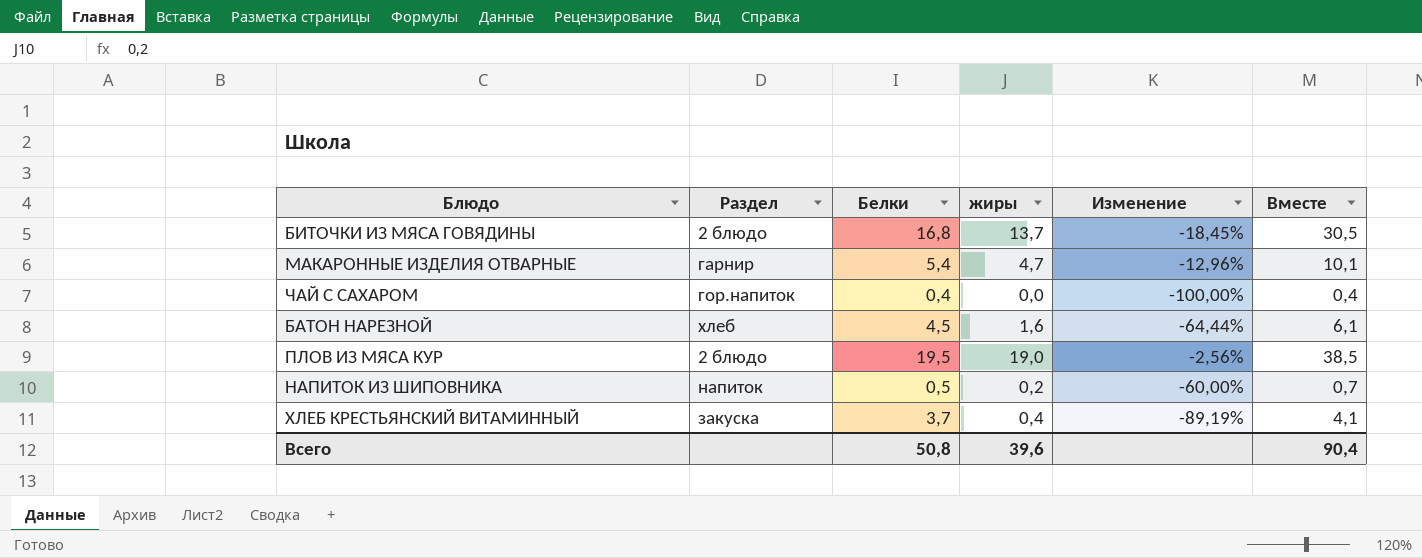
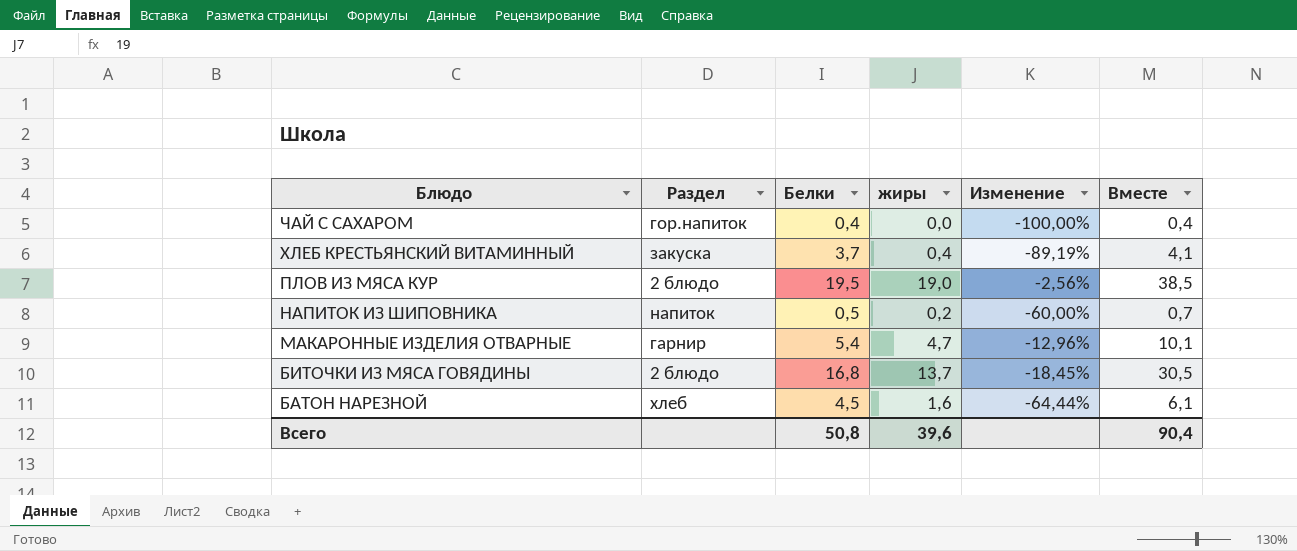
row order: none -> Блюдо descending

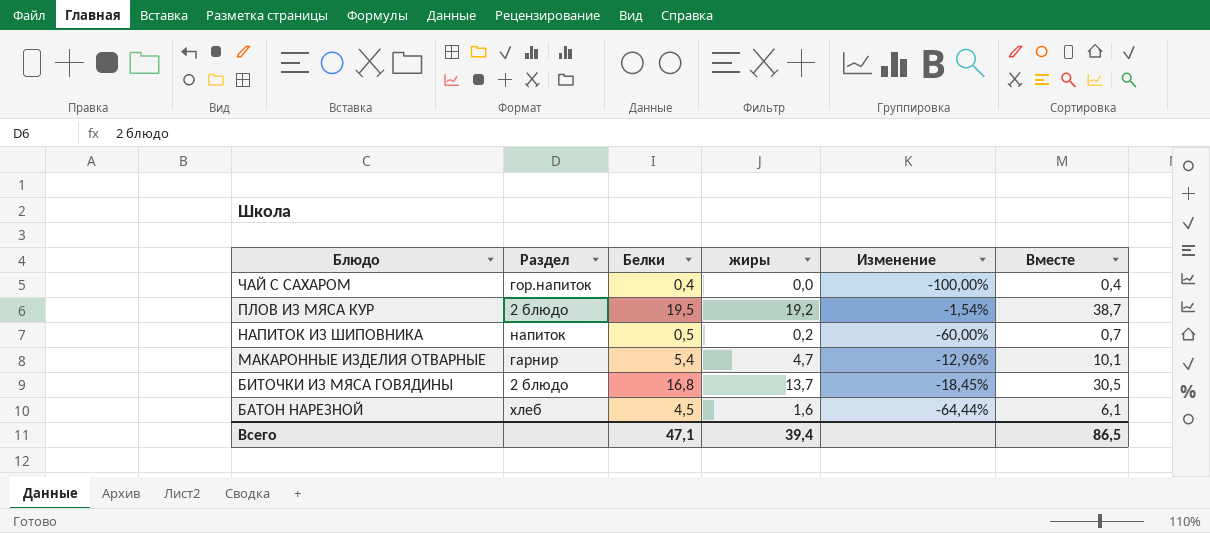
row ХЛЕБ КРЕСТЬЯНСКИЙ ВИТАМИННЫЙ: закуска | 3,7 | 0,4 | -89,19% | 4,1 -> none
ПЛОВ ИЗ МЯСА КУР | жиры: 19,0 -> 19,2
ПЛОВ ИЗ МЯСА КУР | Изменение: -2,56% -> -1,54%
ПЛОВ ИЗ МЯСА КУР | Вместе: 38,5 -> 38,7
Всего | Белки: 50,8 -> 47,1
Всего | жиры: 39,6 -> 39,4
Всего | Вместе: 90,4 -> 86,5

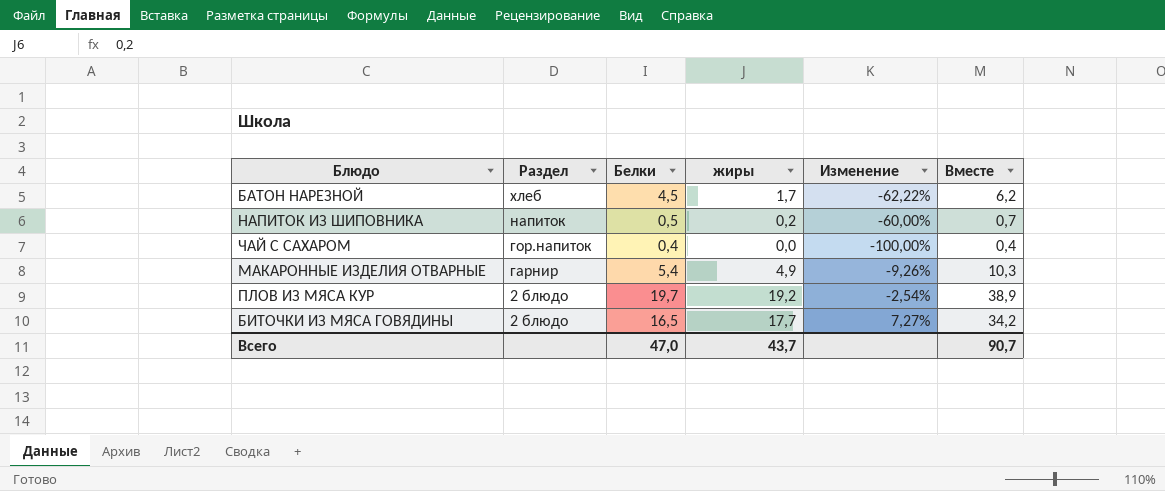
row order: Блюдо descending -> Раздел descending
БАТОН НАРЕЗНОЙ | жиры: 1,6 -> 1,7
БАТОН НАРЕЗНОЙ | Изменение: -64,44% -> -62,22%
БАТОН НАРЕЗНОЙ | Вместе: 6,1 -> 6,2
МАКАРОННЫЕ ИЗДЕЛИЯ ОТВАРНЫЕ | жиры: 4,7 -> 4,9
МАКАРОННЫЕ ИЗДЕЛИЯ ОТВАРНЫЕ | Изменение: -12,96% -> -9,26%
МАКАРОННЫЕ ИЗДЕЛИЯ ОТВАРНЫЕ | Вместе: 10,1 -> 10,3
ПЛОВ ИЗ МЯСА КУР | Белки: 19,5 -> 19,7
ПЛОВ ИЗ МЯСА КУР | Изменение: -1,54% -> -2,54%
ПЛОВ ИЗ МЯСА КУР | Вместе: 38,7 -> 38,9
БИТОЧКИ ИЗ МЯСА ГОВЯДИНЫ | Белки: 16,8 -> 16,5
БИТОЧКИ ИЗ МЯСА ГОВЯДИНЫ | жиры: 13,7 -> 17,7
БИТОЧКИ ИЗ МЯСА ГОВЯДИНЫ | Изменение: -18,45% -> 7,27%
БИТОЧКИ ИЗ МЯСА ГОВЯДИНЫ | Вместе: 30,5 -> 34,2
Всего | Белки: 47,1 -> 47,0
Всего | жиры: 39,4 -> 43,7
Всего | Вместе: 86,5 -> 90,7

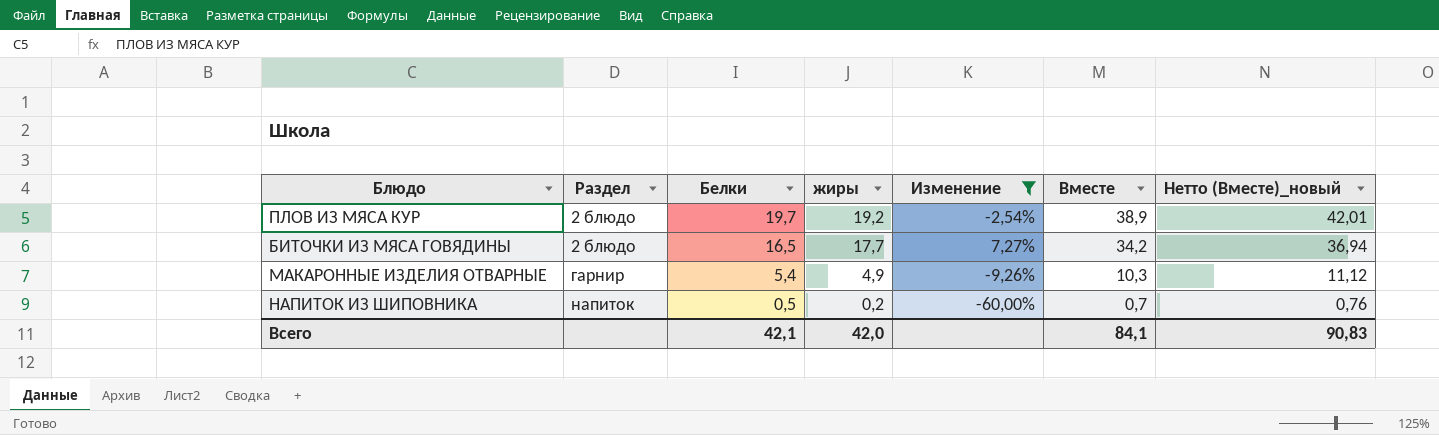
filter: none -> Изменение >= -60,00%
row order: Раздел descending -> Раздел ascending
column Нетто (Вместе)_новый | formula: none -> [Вместе] * 1,08
Всего | Белки: 47,0 -> 42,1
Всего | жиры: 43,7 -> 42,0
Всего | Вместе: 90,7 -> 84,1

